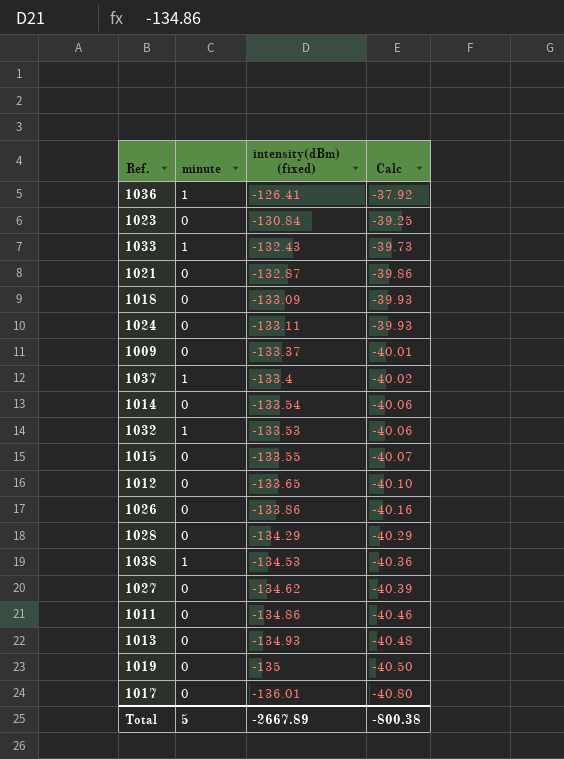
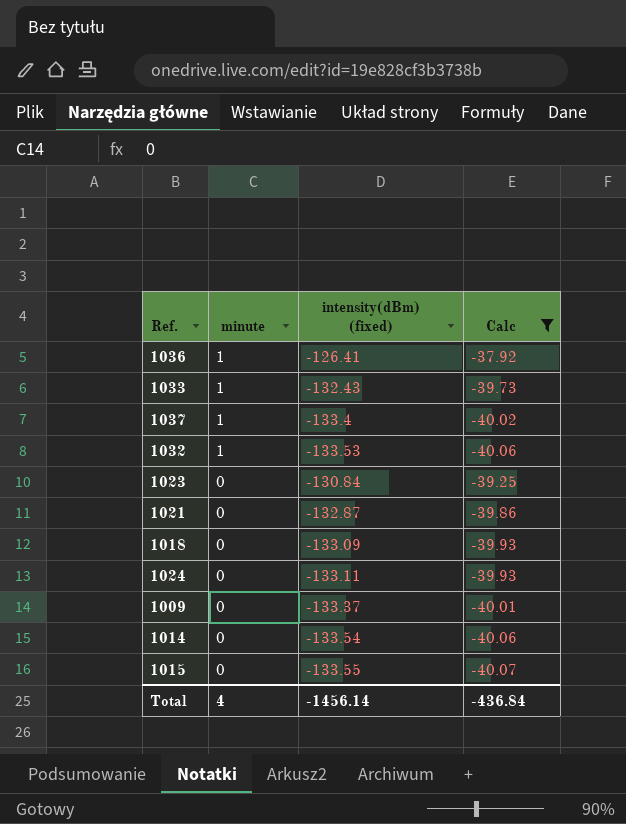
filter: none -> Calc >= -40.07
row order: Calc descending -> minute descending
Total | minute: 5 -> 4
Total | intensity(dBm) (fixed): -2667.89 -> -1456.14
Total | Calc: -800.38 -> -436.84

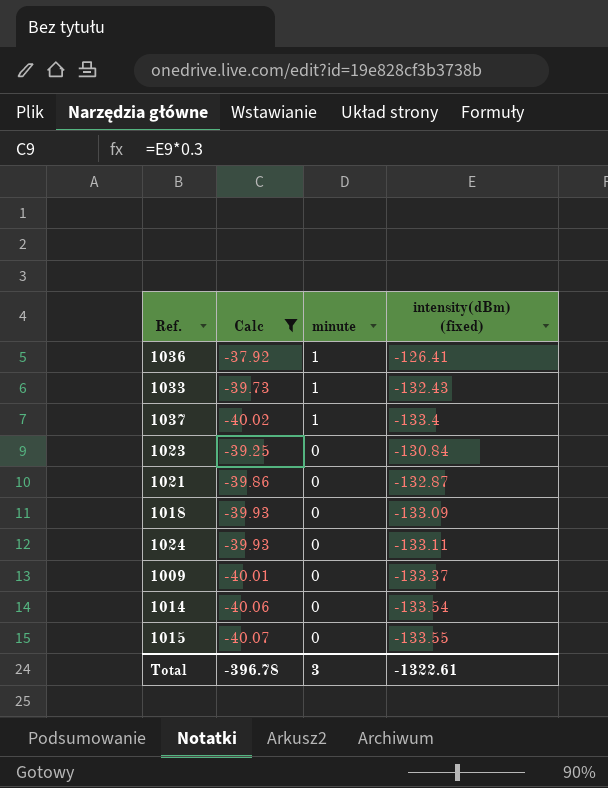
column Calc | position: 4 -> 2
row 1032: 1 | -133.53 | -40.06 -> none
Total | Calc: -436.84 -> -396.78
Total | minute: 4 -> 3
Total | intensity(dBm) (fixed): -1456.14 -> -1322.61

